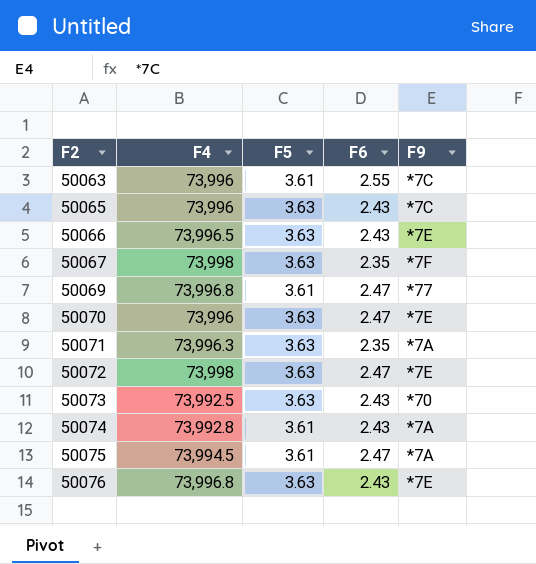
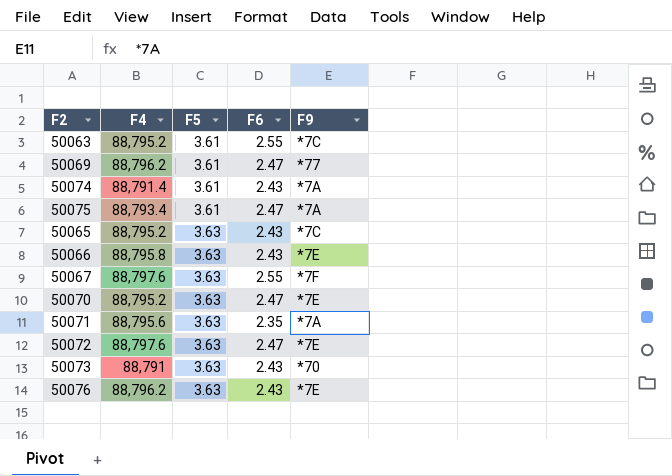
row order: F2 ascending -> F5 ascending
50063 | F4: 73,996 -> 88,795.2
50069 | F4: 73,996.8 -> 88,796.2
50074 | F4: 73,992.8 -> 88,791.4
50075 | F4: 73,994.5 -> 88,793.4
50065 | F4: 73,996 -> 88,795.2
50066 | F4: 73,996.5 -> 88,795.8
50067 | F4: 73,998 -> 88,797.6
50067 | F6: 2.35 -> 2.55
50070 | F4: 73,996 -> 88,795.2
50071 | F4: 73,996.3 -> 88,795.6
50072 | F4: 73,998 -> 88,797.6
50073 | F4: 73,992.5 -> 88,791
50076 | F4: 73,996.8 -> 88,796.2

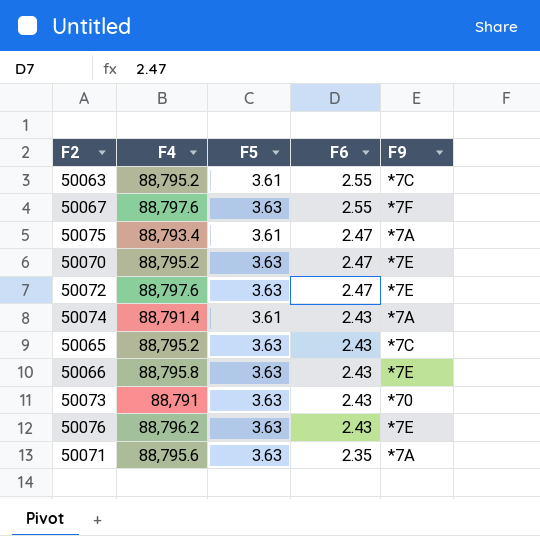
row order: F5 ascending -> F6 descending
row 50069: 88,796.2 | 3.61 | 2.47 | *77 -> none

